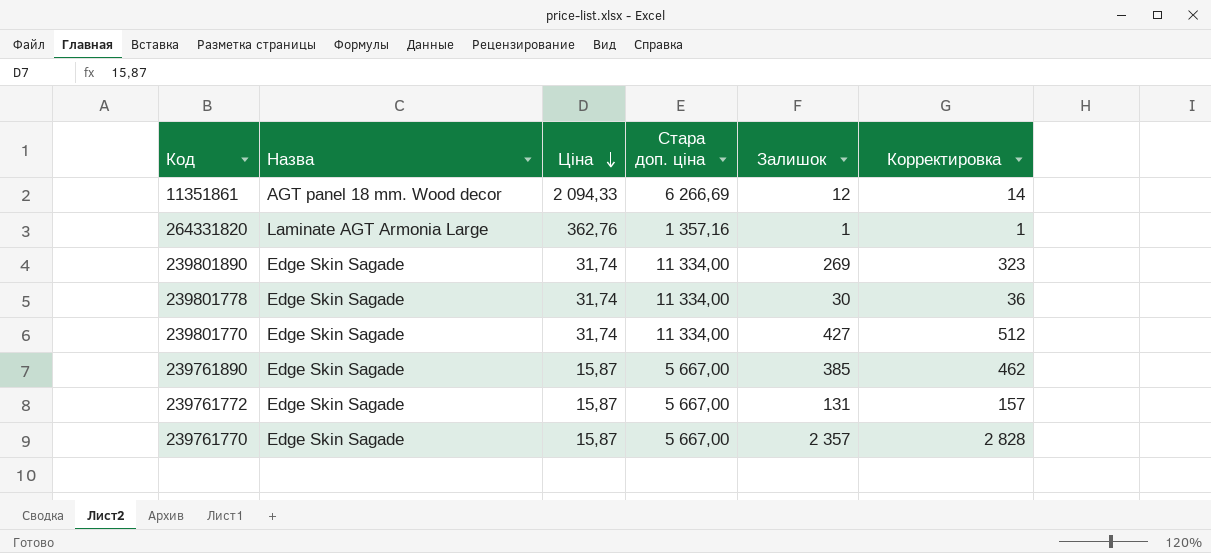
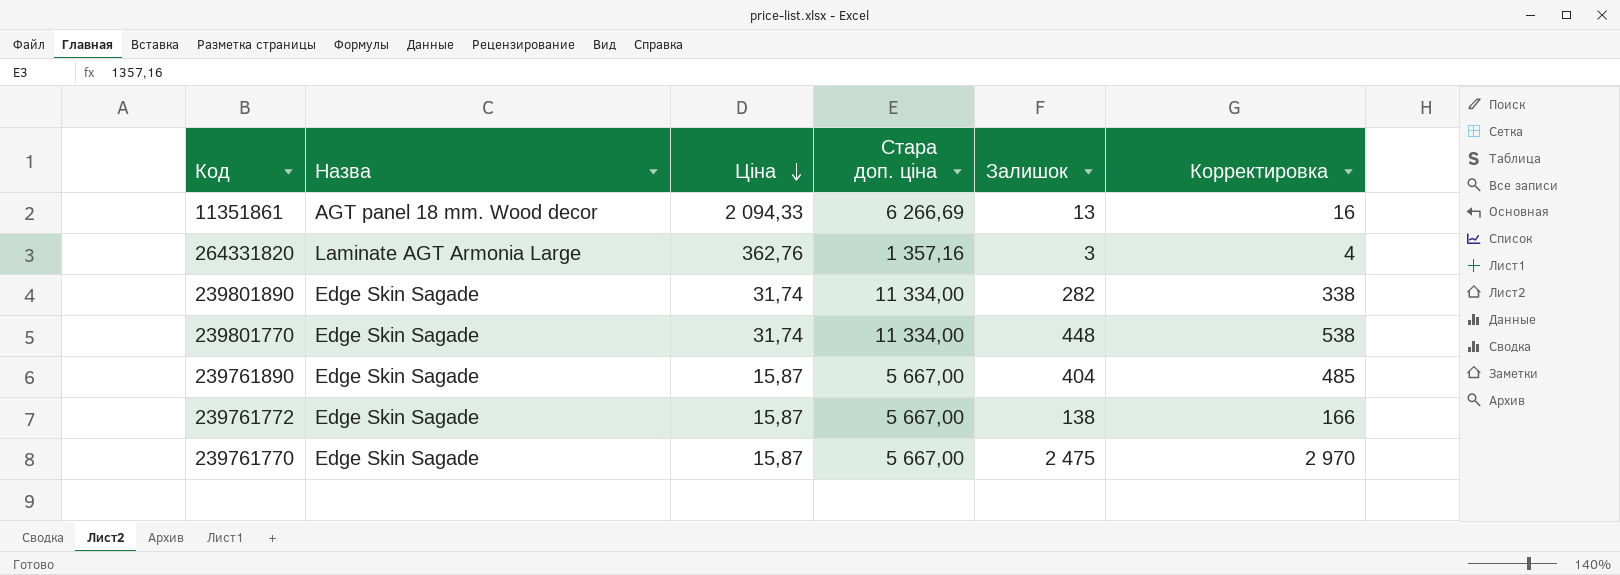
row 239801778: Edge Skin Sagade | 31,74 | 11 334,00 | 30 | 36 -> none
11351861 | Залишок: 12 -> 13
11351861 | Корректировка: 14 -> 16
264331820 | Залишок: 1 -> 3
264331820 | Корректировка: 1 -> 4
239801890 | Залишок: 269 -> 282
239801890 | Корректировка: 323 -> 338
239801770 | Залишок: 427 -> 448
239801770 | Корректировка: 512 -> 538
239761890 | Залишок: 385 -> 404
239761890 | Корректировка: 462 -> 485
239761772 | Залишок: 131 -> 138
239761772 | Корректировка: 157 -> 166
239761770 | Залишок: 2 357 -> 2 475
239761770 | Корректировка: 2 828 -> 2 970

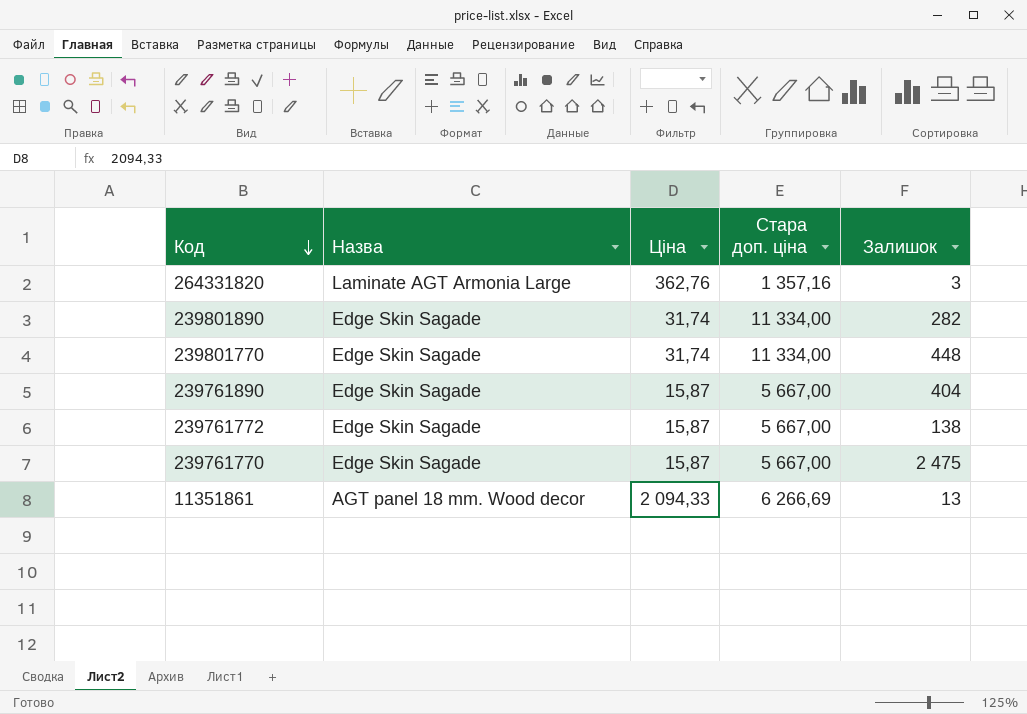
row order: Ціна descending -> Код descending
column Корректировка | formula: [Залишок] * 1,2 -> none

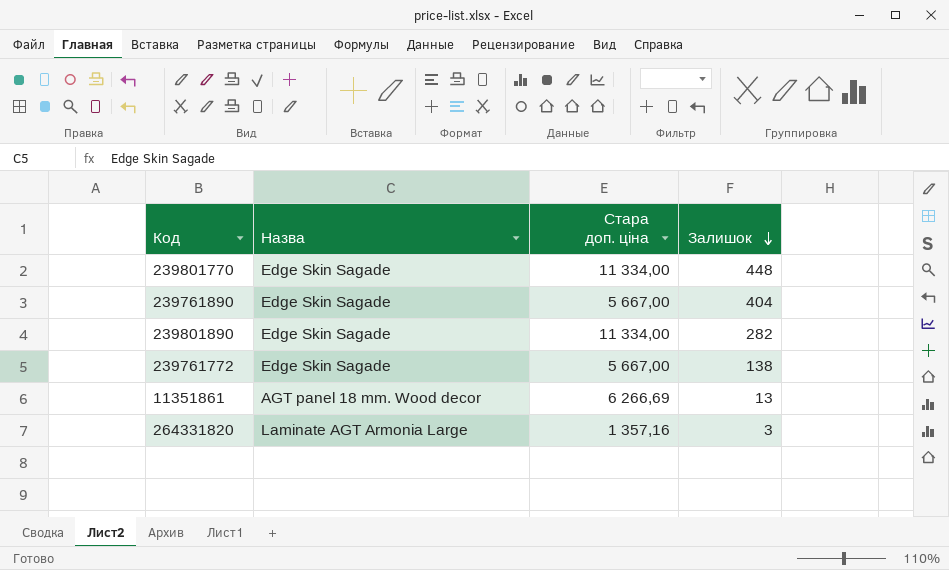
row order: Код descending -> Залишок descending
column Ціна | position: 3 -> none
row 239761770: Edge Skin Sagade | 15,87 | 5 667,00 | 2 475 -> none

